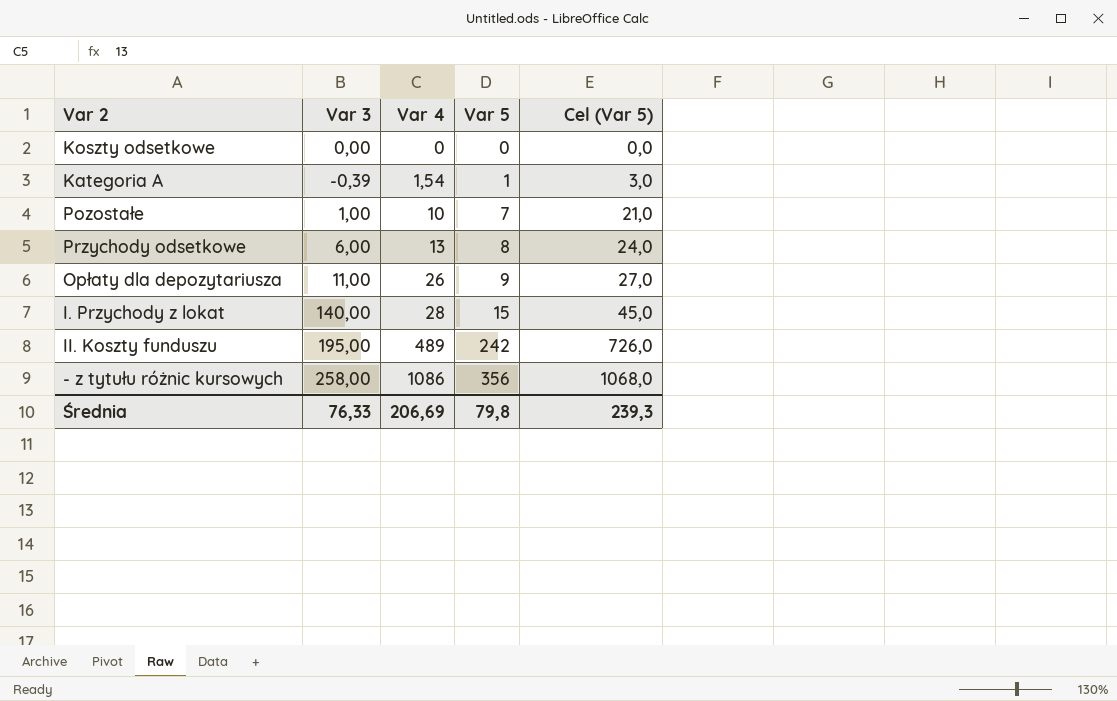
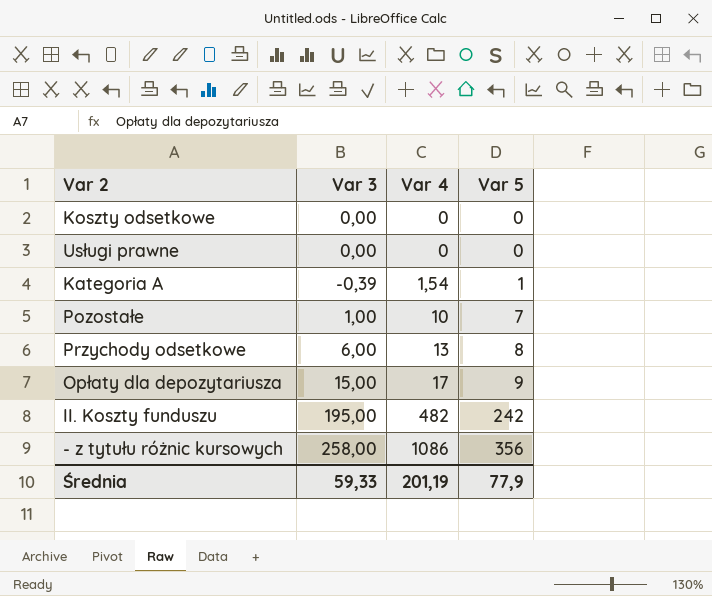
column Cel (Var 5) | formula: [Var 5] * 3 -> none
row I. Przychody z lokat: 140,00 | 28 | 15 | 45,0 -> none
row Usługi prawne: none -> 0,00 | 0 | 0
Opłaty dla depozytariusza | Var 3: 11,00 -> 15,00
Opłaty dla depozytariusza | Var 4: 26 -> 17
II. Koszty funduszu | Var 4: 489 -> 482
Średnia | Var 3: 76,33 -> 59,33
Średnia | Var 4: 206,69 -> 201,19
Średnia | Var 5: 79,8 -> 77,9

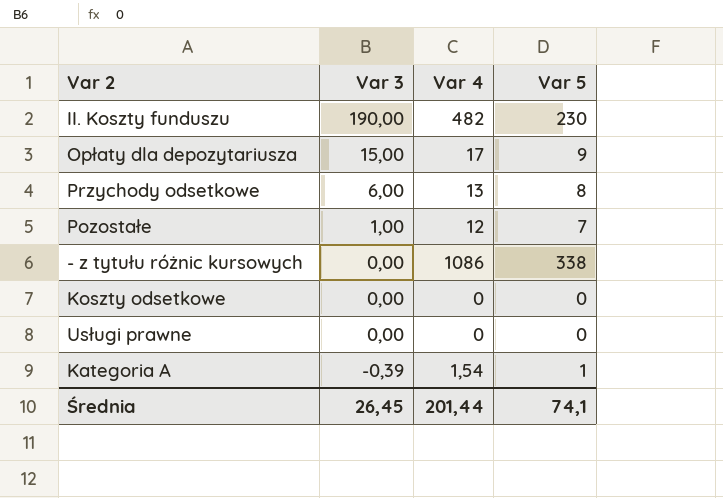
row order: Var 4 ascending -> Var 3 descending
II. Koszty funduszu | Var 3: 195,00 -> 190,00
II. Koszty funduszu | Var 5: 242 -> 230
Pozostałe | Var 4: 10 -> 12
- z tytułu różnic kursowych | Var 3: 258,00 -> 0,00
- z tytułu różnic kursowych | Var 5: 356 -> 338
Średnia | Var 3: 59,33 -> 26,45
Średnia | Var 4: 201,19 -> 201,44
Średnia | Var 5: 77,9 -> 74,1

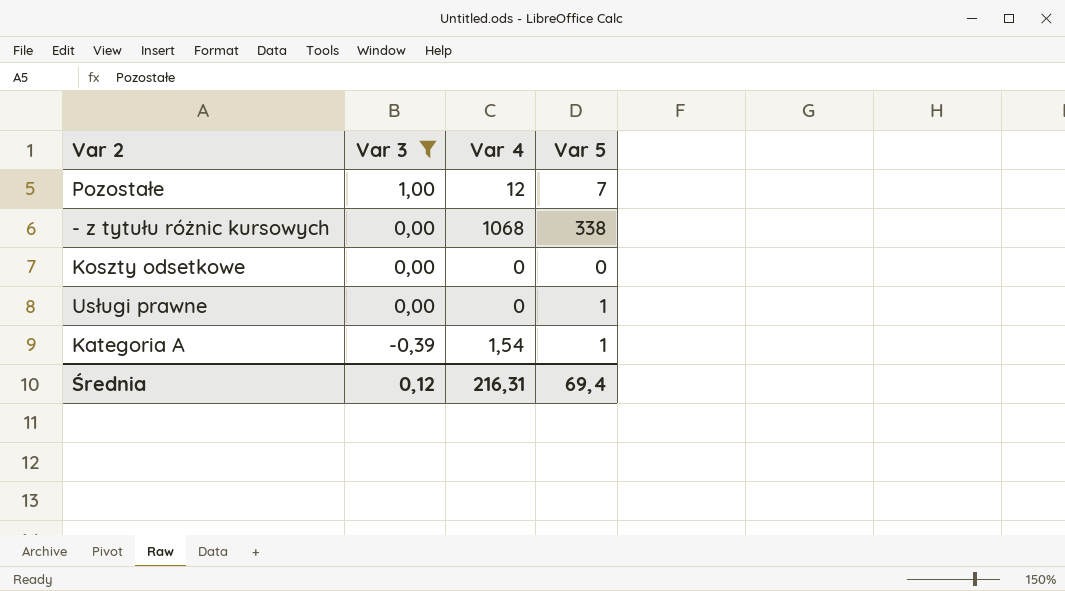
filter: none -> Var 3 <= 1,00
- z tytułu różnic kursowych | Var 4: 1086 -> 1068
Usługi prawne | Var 5: 0 -> 1
Średnia | Var 3: 26,45 -> 0,12
Średnia | Var 4: 201,44 -> 216,31
Średnia | Var 5: 74,1 -> 69,4

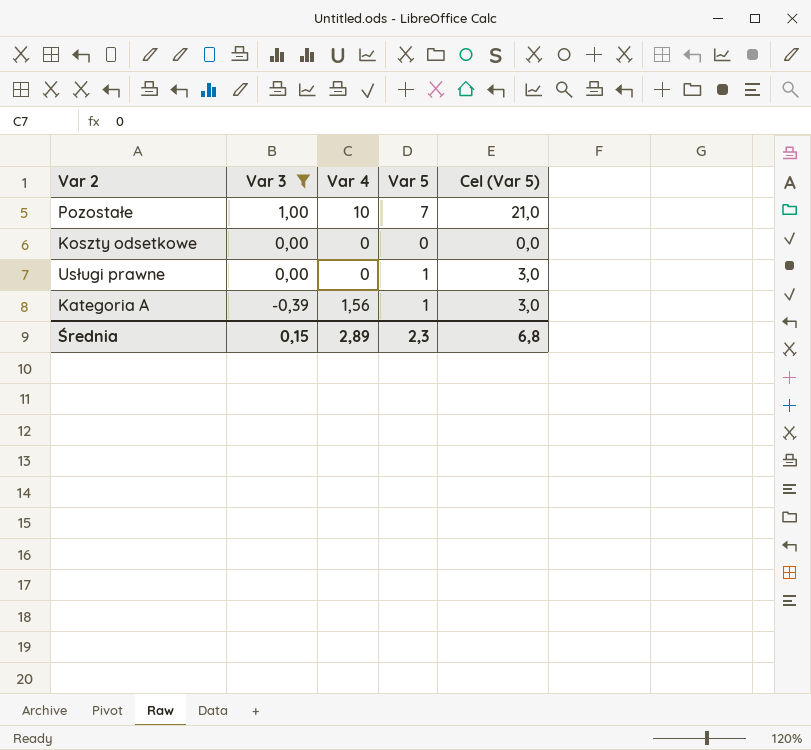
column Cel (Var 5) | formula: none -> [Var 5] * 3
row - z tytułu różnic kursowych: 0,00 | 1068 | 338 -> none
Pozostałe | Var 4: 12 -> 10
Kategoria A | Var 4: 1,54 -> 1,56
Średnia | Var 3: 0,12 -> 0,15
Średnia | Var 4: 216,31 -> 2,89
Średnia | Var 5: 69,4 -> 2,3

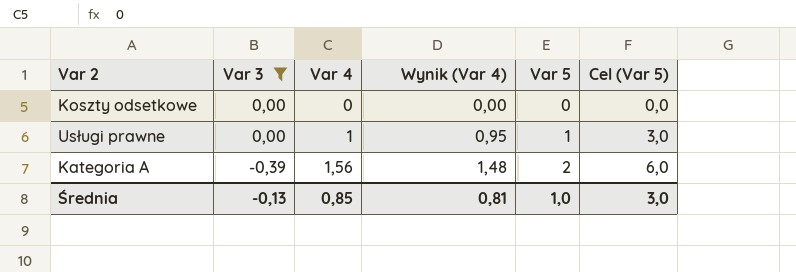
column Wynik (Var 4) | formula: none -> [Var 4] * 0,95
row Pozostałe: 1,00 | 10 | 7 | 21,0 -> none
Usługi prawne | Var 4: 0 -> 1
Kategoria A | Var 5: 1 -> 2
Kategoria A | Cel (Var 5): 3,0 -> 6,0
Średnia | Var 3: 0,15 -> -0,13
Średnia | Var 4: 2,89 -> 0,85
Średnia | Var 5: 2,3 -> 1,0
Średnia | Cel (Var 5): 6,8 -> 3,0

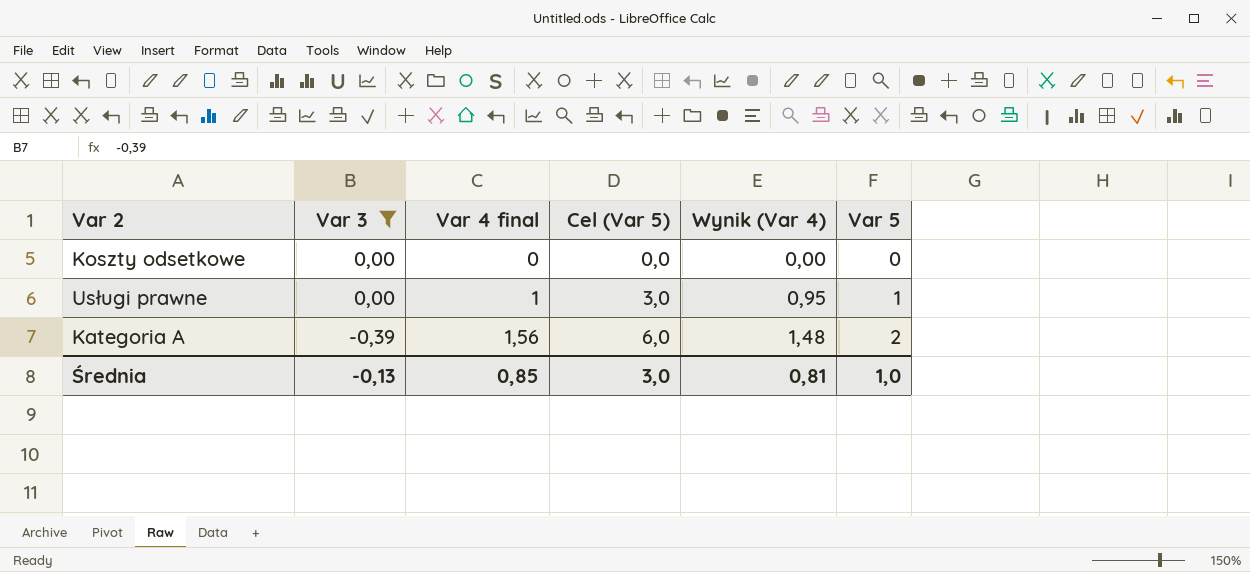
column name: Var 4 -> Var 4 final
column Cel (Var 5) | position: 6 -> 4

